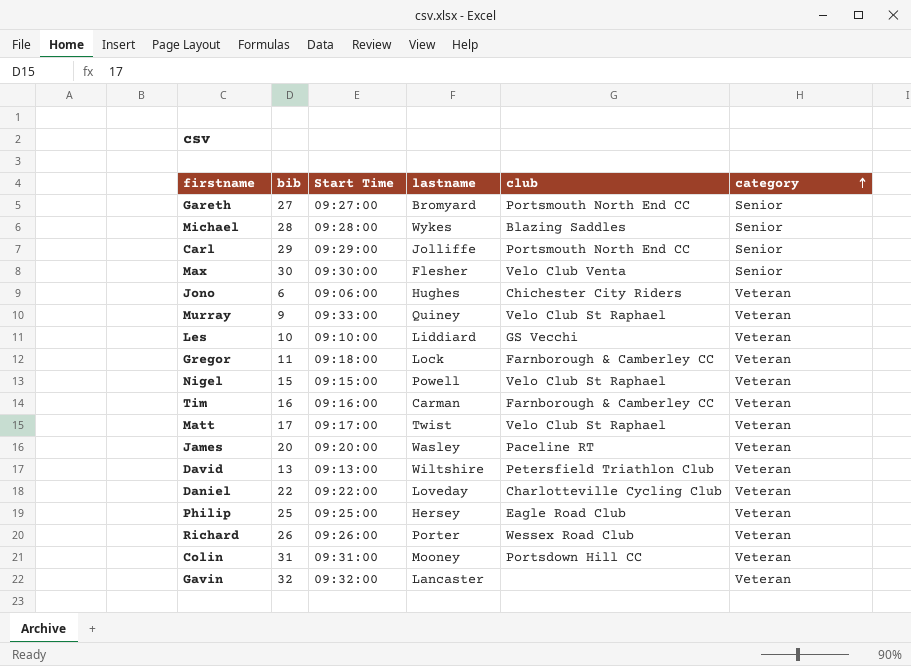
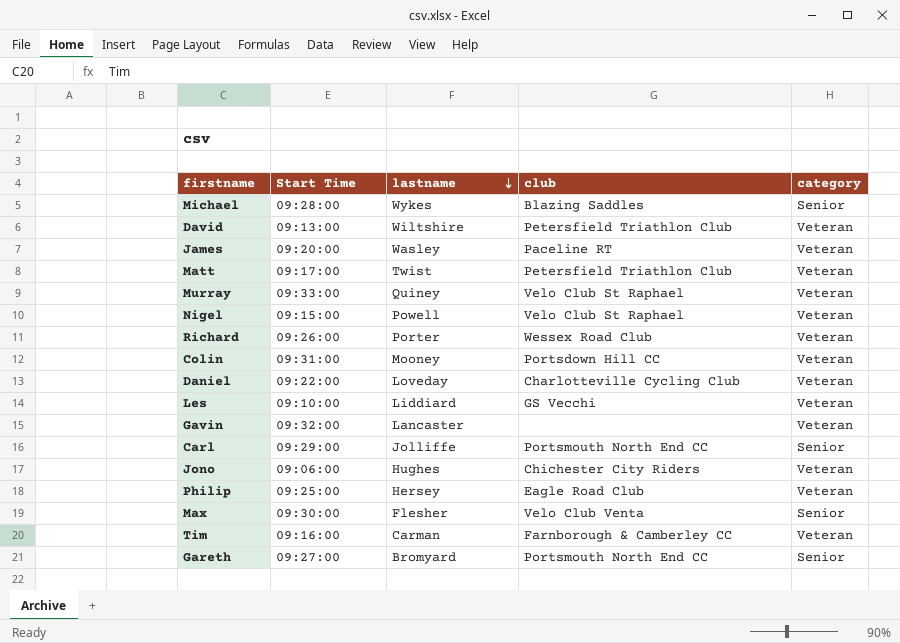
row order: category ascending -> lastname descending
column bib | position: 2 -> none
row Gregor: 11 | 09:18:00 | Lock | Farnborough & Camberley CC | Veteran -> none
Matt | club: Velo Club St Raphael -> Petersfield Triathlon Club

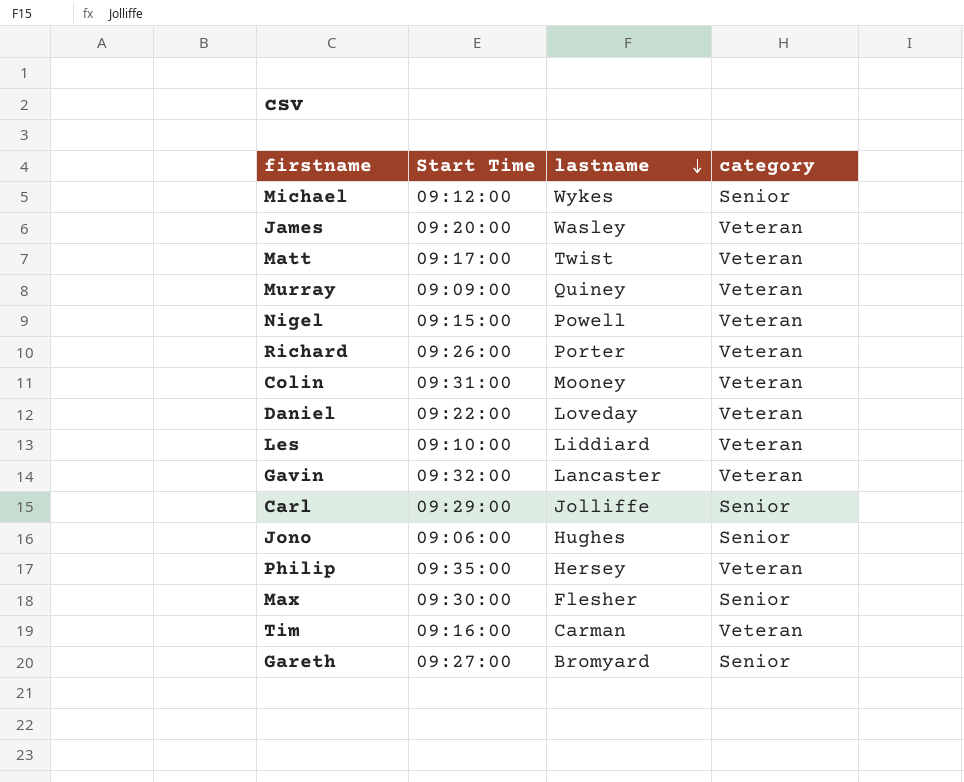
column club | position: 4 -> none
row David: 09:13:00 | Wiltshire | Petersfield Triathlon Club | Veteran -> none
Michael | Start Time: 09:28:00 -> 09:12:00
Murray | Start Time: 09:33:00 -> 09:09:00
Jono | category: Veteran -> Senior
Philip | Start Time: 09:25:00 -> 09:35:00

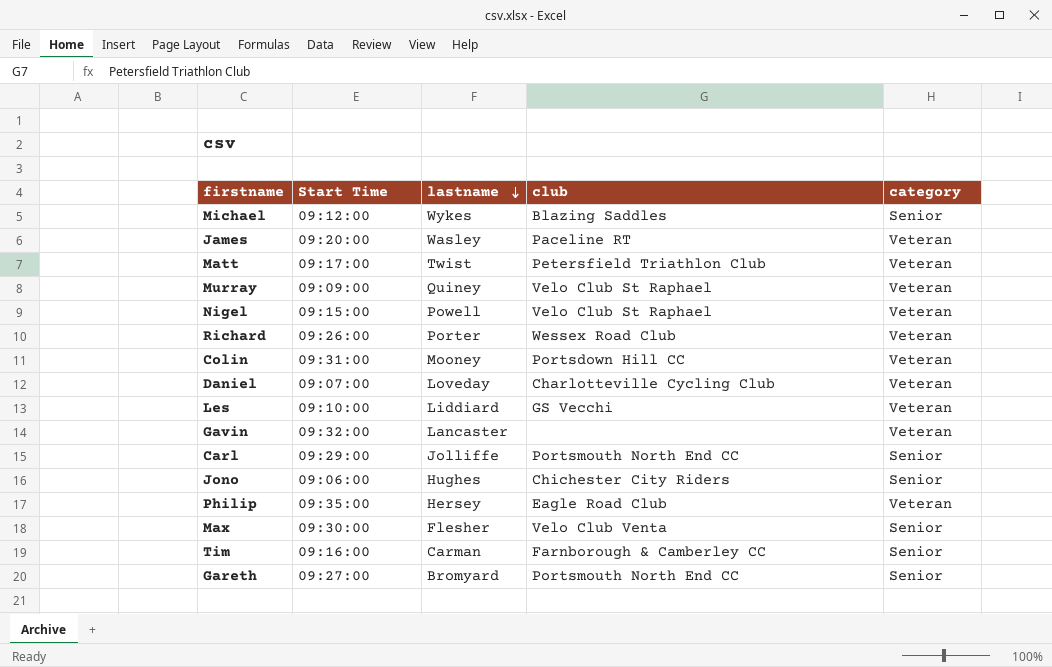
column club | position: none -> 4
Daniel | Start Time: 09:22:00 -> 09:07:00
Tim | category: Veteran -> Senior

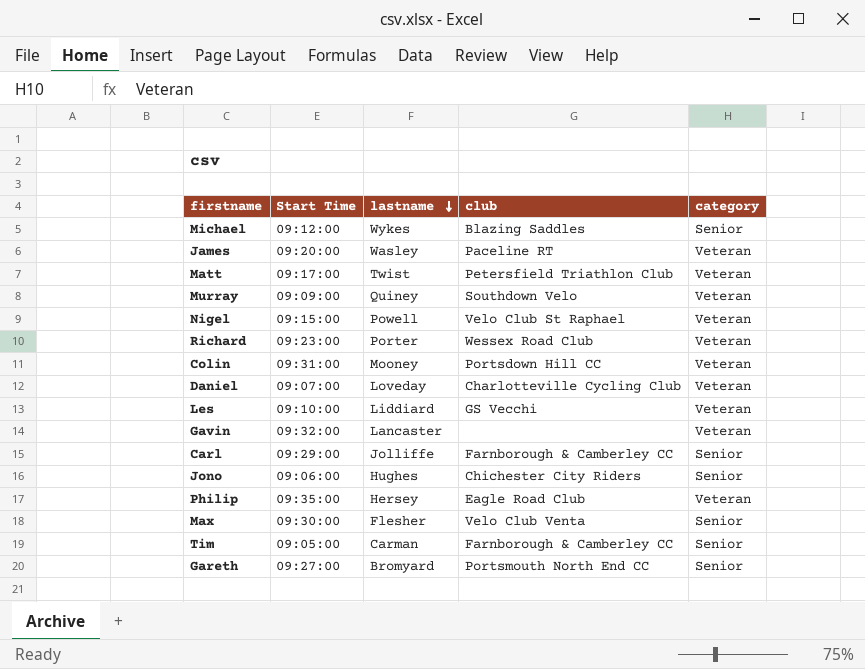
Murray | club: Velo Club St Raphael -> Southdown Velo
Richard | Start Time: 09:26:00 -> 09:23:00
Carl | club: Portsmouth North End CC -> Farnborough & Camberley CC
Tim | Start Time: 09:16:00 -> 09:05:00

